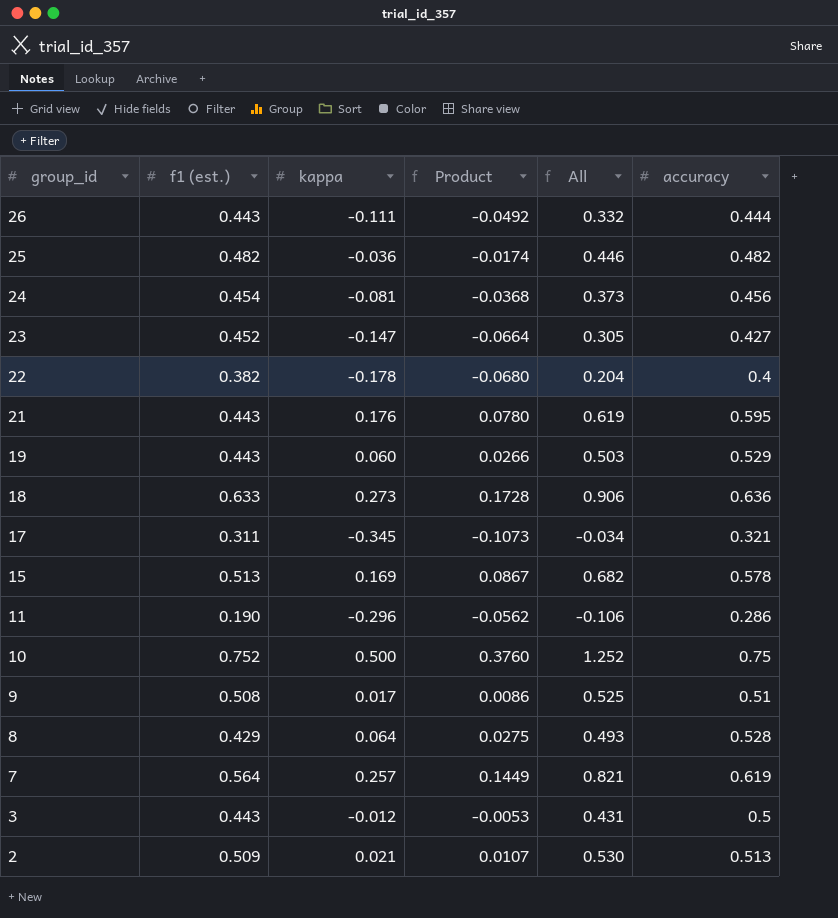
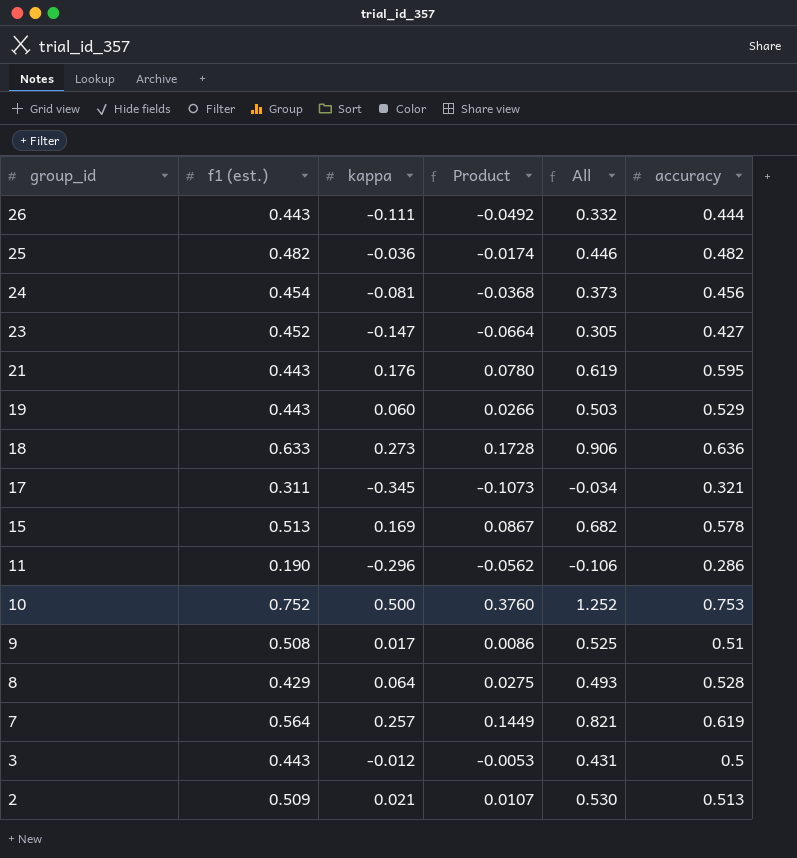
row 22: 0.382 | -0.178 | -0.0680 | 0.204 | 0.4 -> none
10 | accuracy: 0.75 -> 0.753

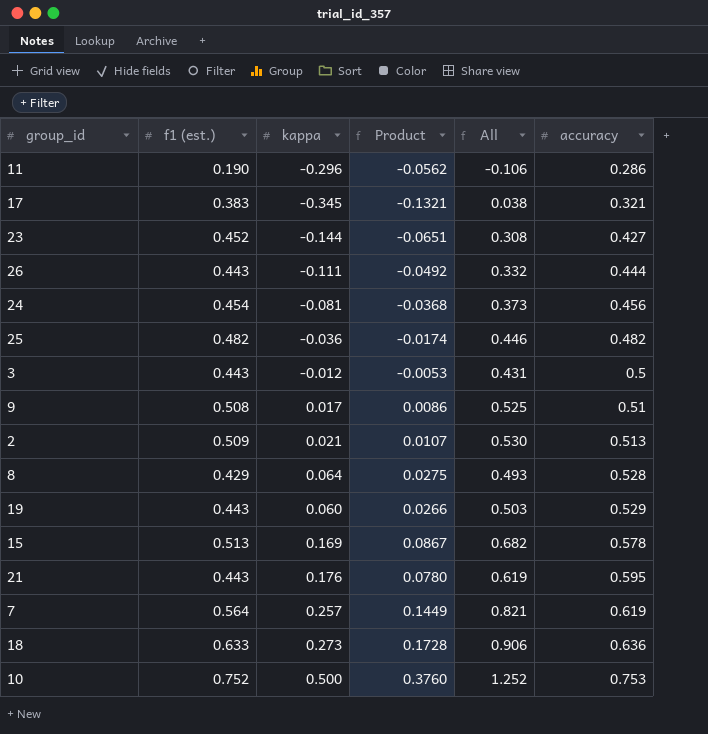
row order: group_id descending -> accuracy ascending
17 | f1 (est.): 0.311 -> 0.383
17 | Product: -0.1073 -> -0.1321
17 | All: -0.034 -> 0.038
23 | kappa: -0.147 -> -0.144
23 | Product: -0.0664 -> -0.0651
23 | All: 0.305 -> 0.308

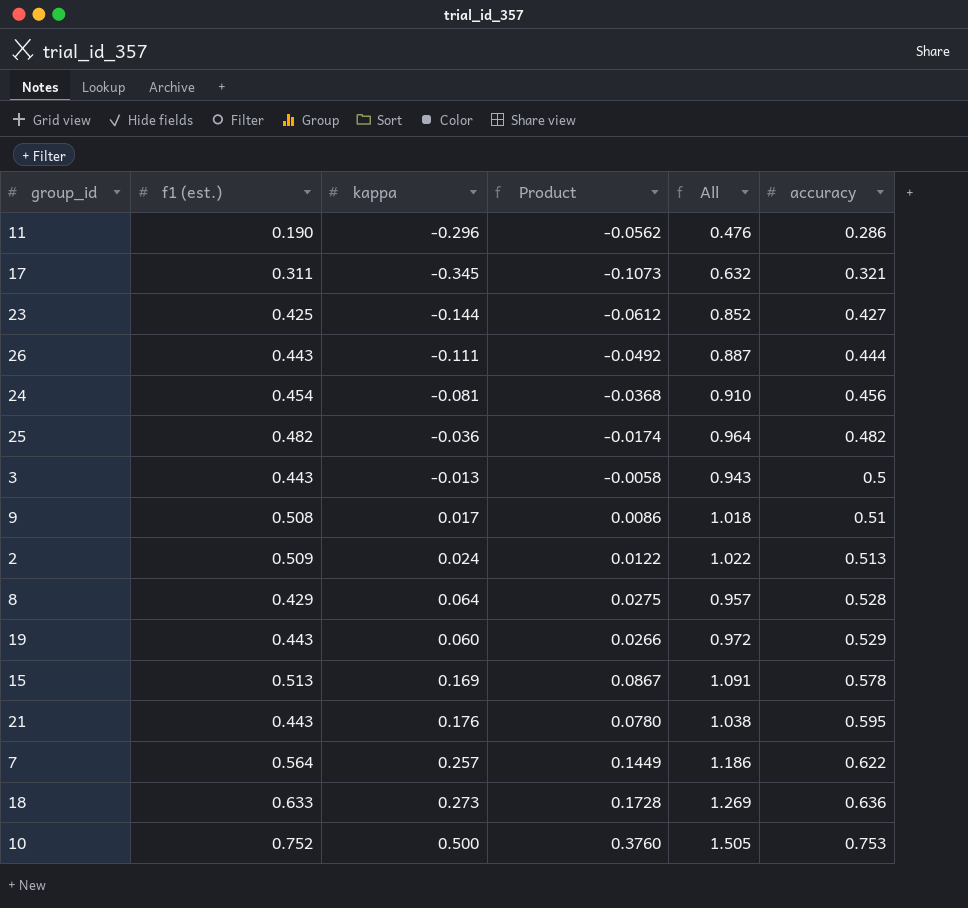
column All | formula: [f1 (est.)] + [kappa] -> [f1 (est.)] + [accuracy]
17 | f1 (est.): 0.383 -> 0.311
17 | Product: -0.1321 -> -0.1073
23 | f1 (est.): 0.452 -> 0.425
23 | Product: -0.0651 -> -0.0612
3 | kappa: -0.012 -> -0.013
3 | Product: -0.0053 -> -0.0058
2 | kappa: 0.021 -> 0.024
2 | Product: 0.0107 -> 0.0122
7 | accuracy: 0.619 -> 0.622

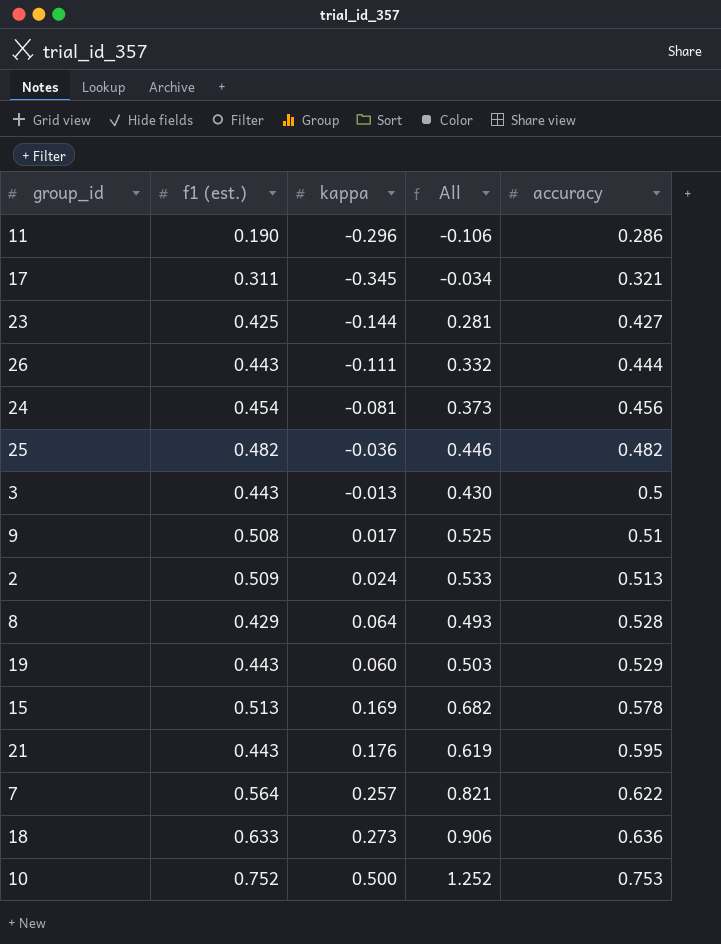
column Product | formula: [f1 (est.)] * [kappa] -> none
column All | formula: [f1 (est.)] + [accuracy] -> [f1 (est.)] + [kappa]

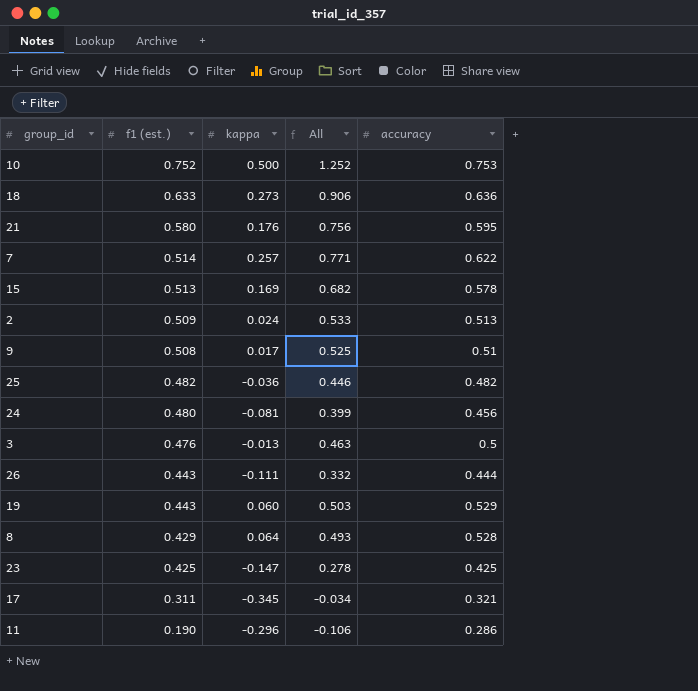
row order: accuracy ascending -> f1 (est.) descending
21 | f1 (est.): 0.443 -> 0.580
21 | All: 0.619 -> 0.756
7 | f1 (est.): 0.564 -> 0.514
7 | All: 0.821 -> 0.771
24 | f1 (est.): 0.454 -> 0.480
24 | All: 0.373 -> 0.399
3 | f1 (est.): 0.443 -> 0.476
3 | All: 0.430 -> 0.463
23 | kappa: -0.144 -> -0.147
23 | All: 0.281 -> 0.278
23 | accuracy: 0.427 -> 0.425

